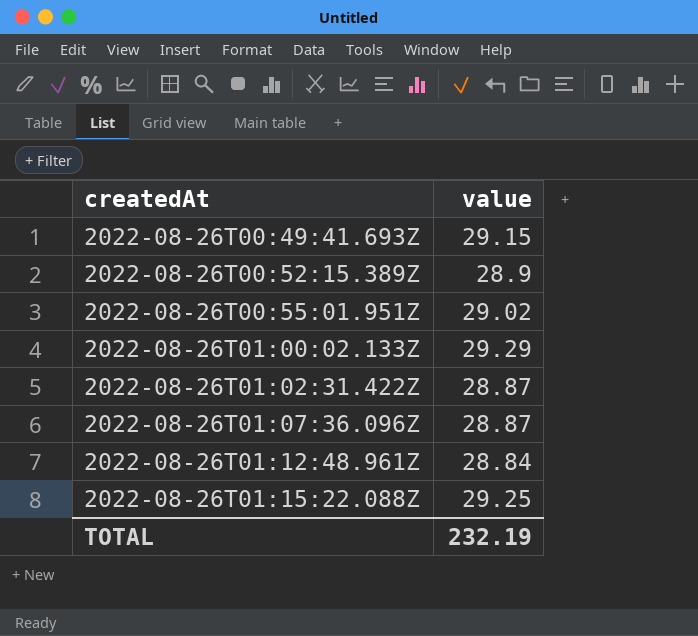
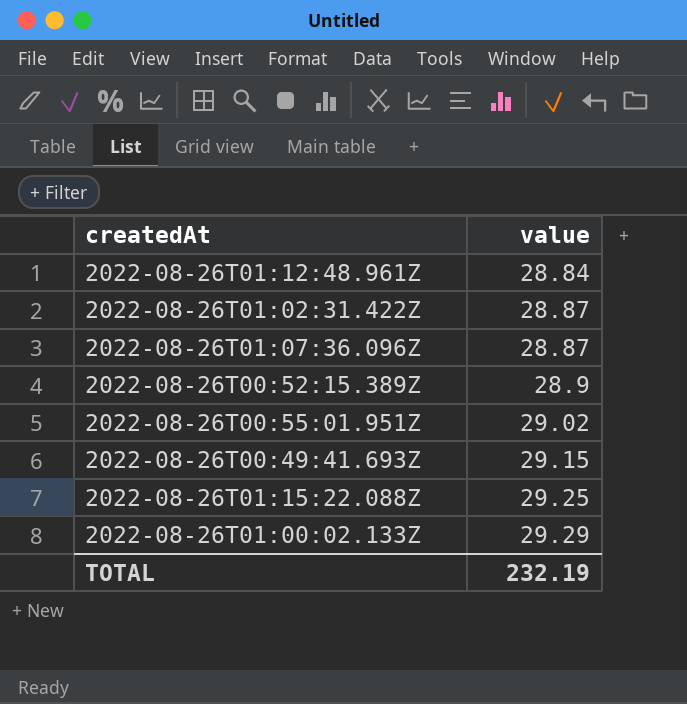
row order: createdAt ascending -> value ascending

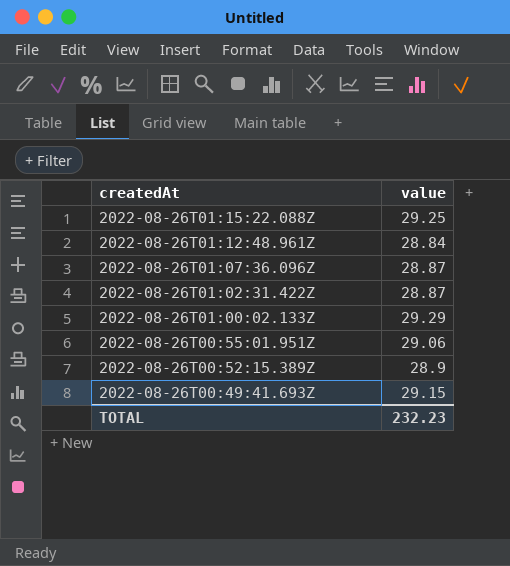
row order: value ascending -> createdAt descending
2022-08-26T00:55:01.951Z | value: 29.02 -> 29.06
TOTAL | value: 232.19 -> 232.23

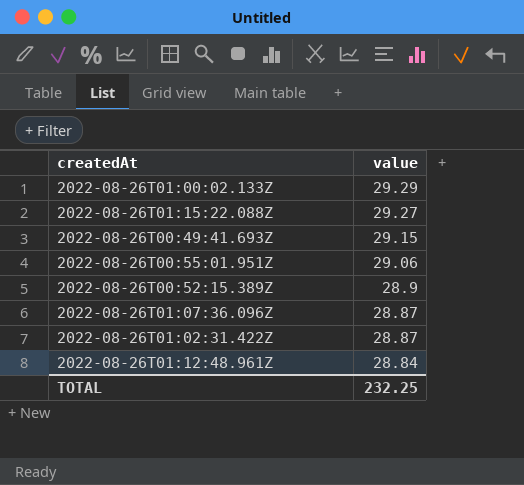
row order: createdAt descending -> value descending
2022-08-26T01:15:22.088Z | value: 29.25 -> 29.27
TOTAL | value: 232.23 -> 232.25

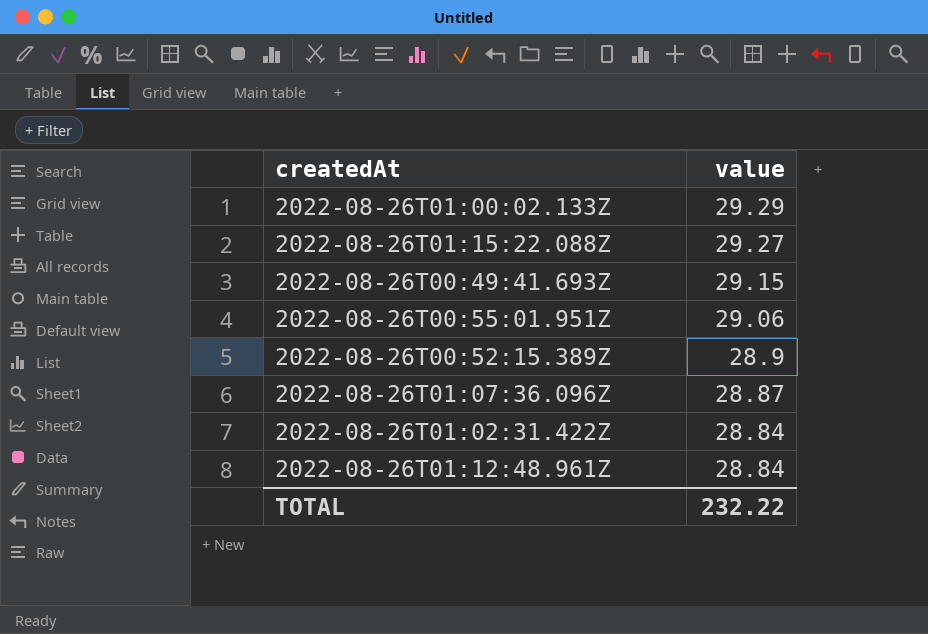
2022-08-26T01:02:31.422Z | value: 28.87 -> 28.84
TOTAL | value: 232.25 -> 232.22

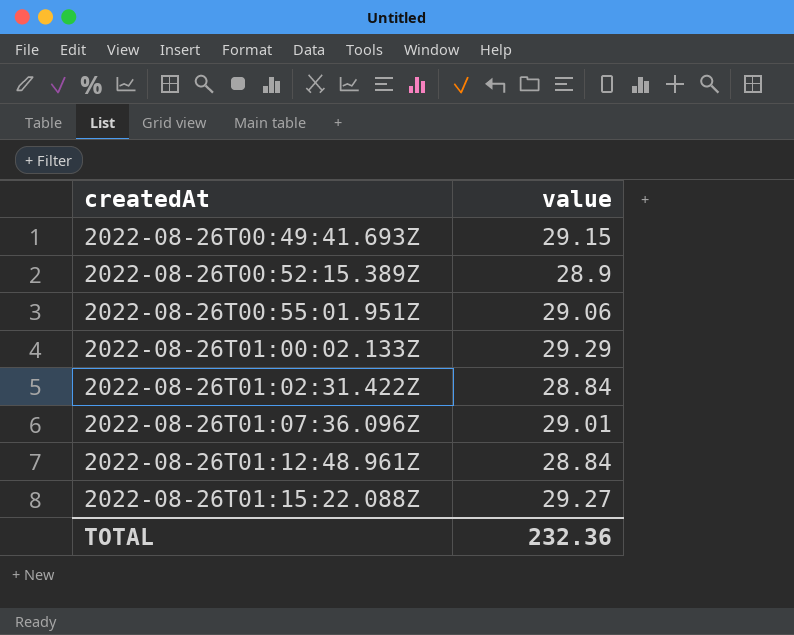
row order: value descending -> createdAt ascending
2022-08-26T01:07:36.096Z | value: 28.87 -> 29.01
TOTAL | value: 232.22 -> 232.36

